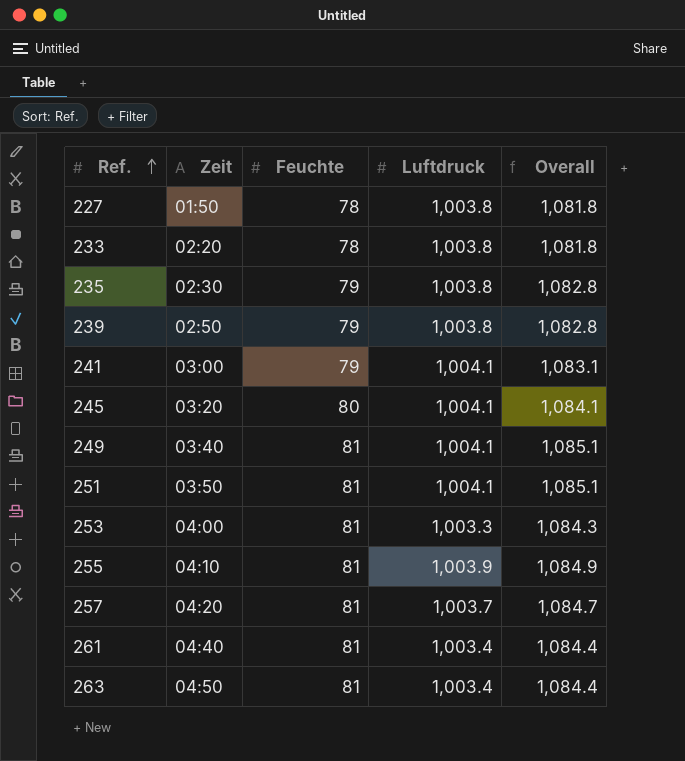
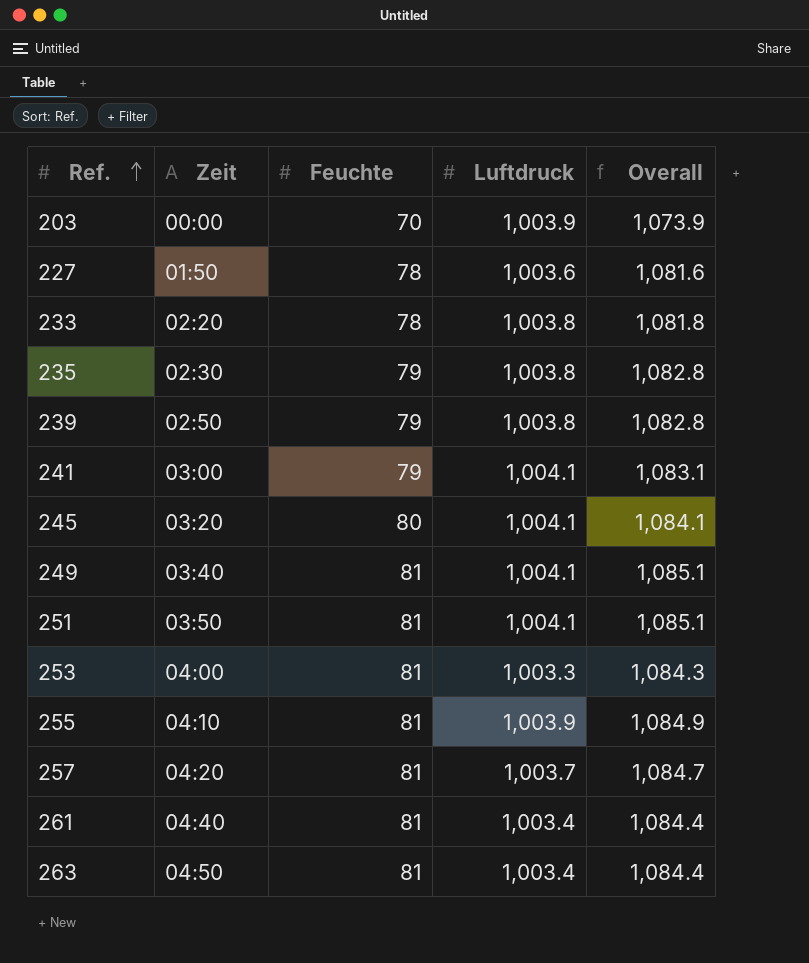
row 203: none -> 00:00 | 70 | 1,003.9 | 1,073.9
227 | Luftdruck: 1,003.8 -> 1,003.6
227 | Overall: 1,081.8 -> 1,081.6

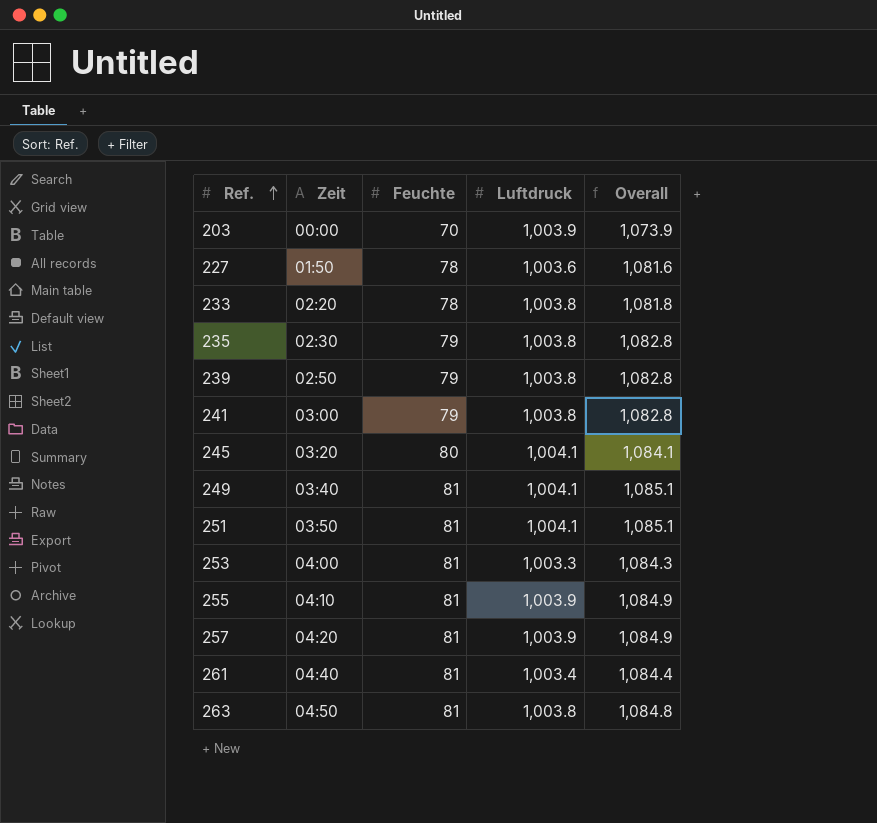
241 | Luftdruck: 1,004.1 -> 1,003.8
241 | Overall: 1,083.1 -> 1,082.8
257 | Luftdruck: 1,003.7 -> 1,003.9
257 | Overall: 1,084.7 -> 1,084.9
263 | Luftdruck: 1,003.4 -> 1,003.8
263 | Overall: 1,084.4 -> 1,084.8

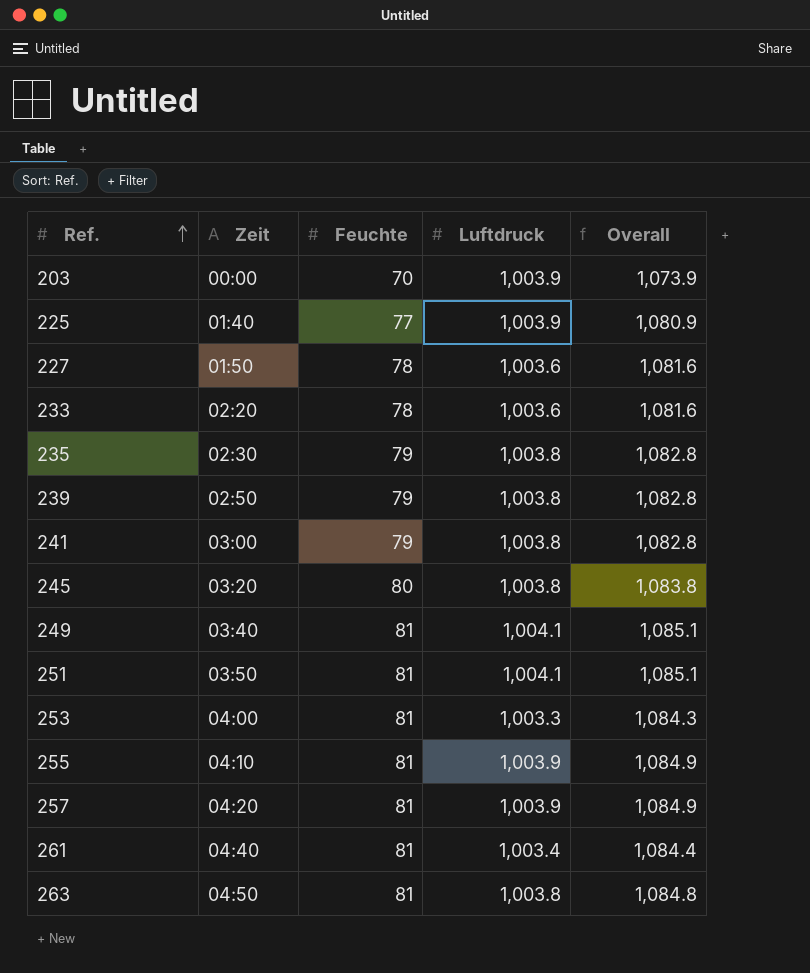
row 225: none -> 01:40 | 77 | 1,003.9 | 1,080.9
233 | Luftdruck: 1,003.8 -> 1,003.6
233 | Overall: 1,081.8 -> 1,081.6
245 | Luftdruck: 1,004.1 -> 1,003.8
245 | Overall: 1,084.1 -> 1,083.8

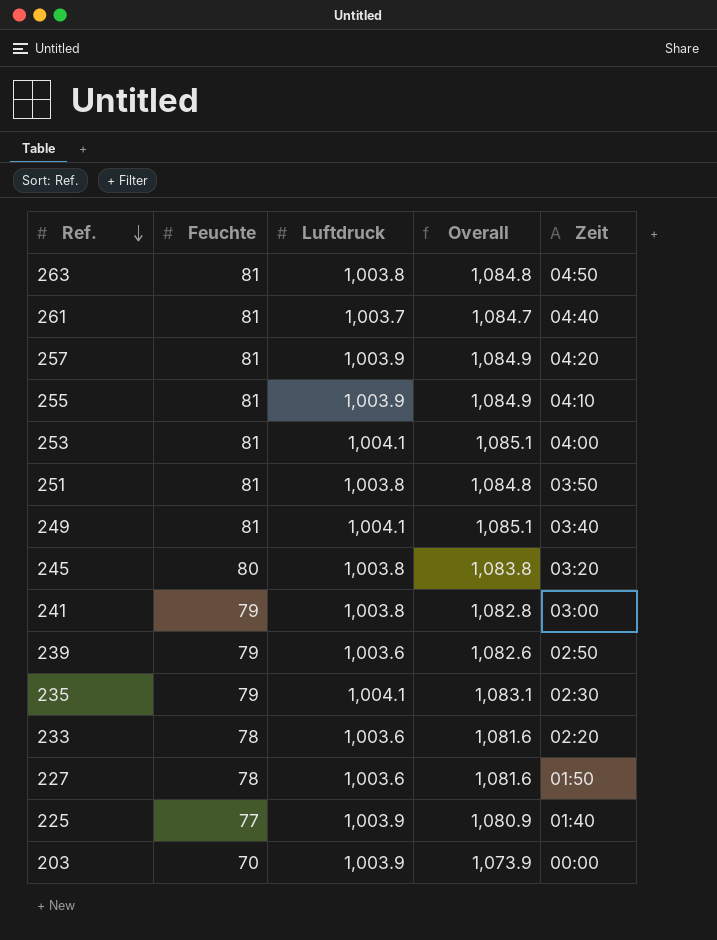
row order: Ref. ascending -> Ref. descending
column Zeit | position: 2 -> 5
261 | Luftdruck: 1,003.4 -> 1,003.7
261 | Overall: 1,084.4 -> 1,084.7
253 | Luftdruck: 1,003.3 -> 1,004.1
253 | Overall: 1,084.3 -> 1,085.1
251 | Luftdruck: 1,004.1 -> 1,003.8
251 | Overall: 1,085.1 -> 1,084.8
239 | Luftdruck: 1,003.8 -> 1,003.6
239 | Overall: 1,082.8 -> 1,082.6
235 | Luftdruck: 1,003.8 -> 1,004.1
235 | Overall: 1,082.8 -> 1,083.1

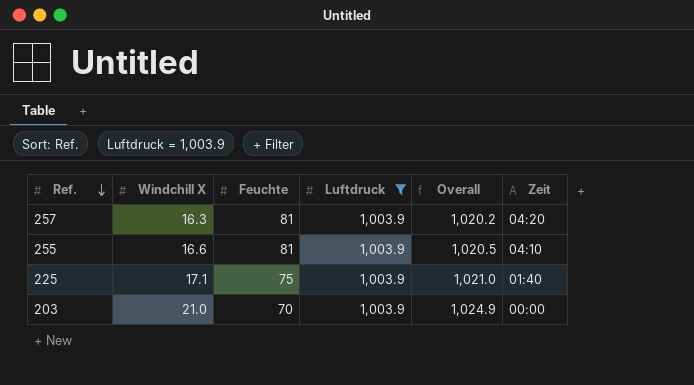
filter: none -> Luftdruck = 1,003.9
column Windchill X | position: none -> 2
column Overall | formula: [Feuchte] + [Luftdruck] -> [Windchill X] + [Luftdruck]
225 | Feuchte: 77 -> 75

